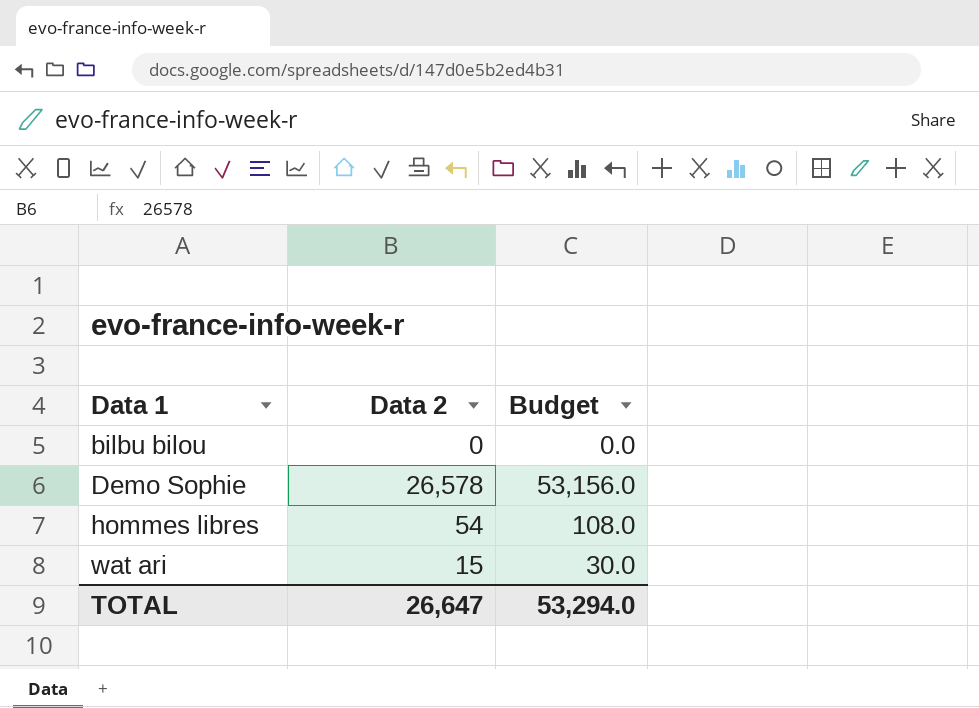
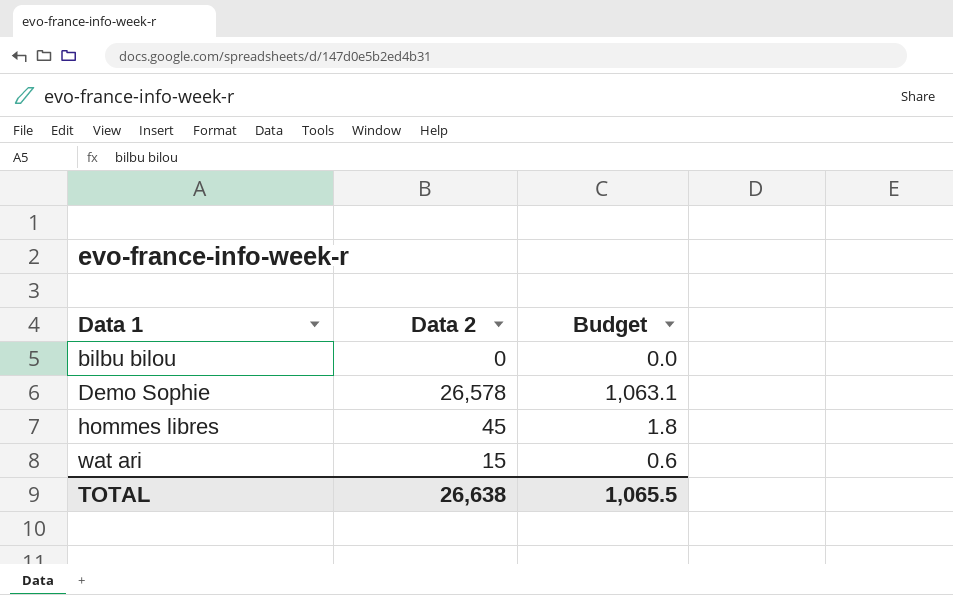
column Budget | formula: [Data 2] * 2 -> [Data 2] * 0.04
hommes libres | Data 2: 54 -> 45
TOTAL | Data 2: 26,647 -> 26,638
TOTAL | Budget: 53,294.0 -> 1,065.5

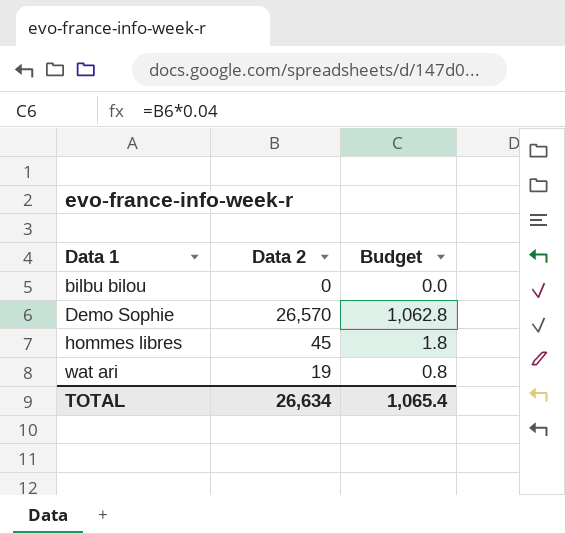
Demo Sophie | Data 2: 26,578 -> 26,570
Demo Sophie | Budget: 1,063.1 -> 1,062.8
wat ari | Data 2: 15 -> 19
wat ari | Budget: 0.6 -> 0.8
TOTAL | Data 2: 26,638 -> 26,634
TOTAL | Budget: 1,065.5 -> 1,065.4

